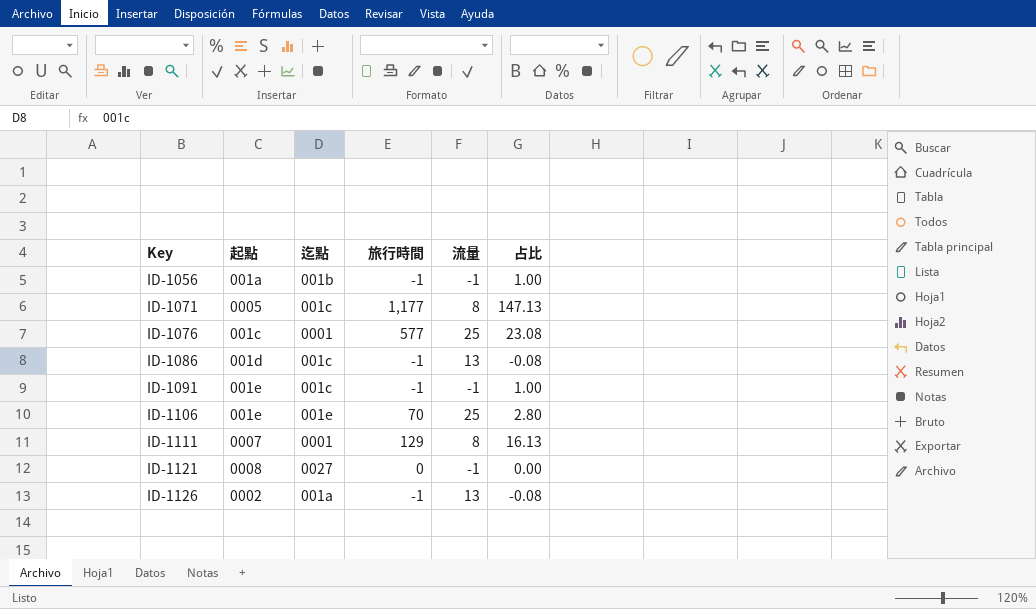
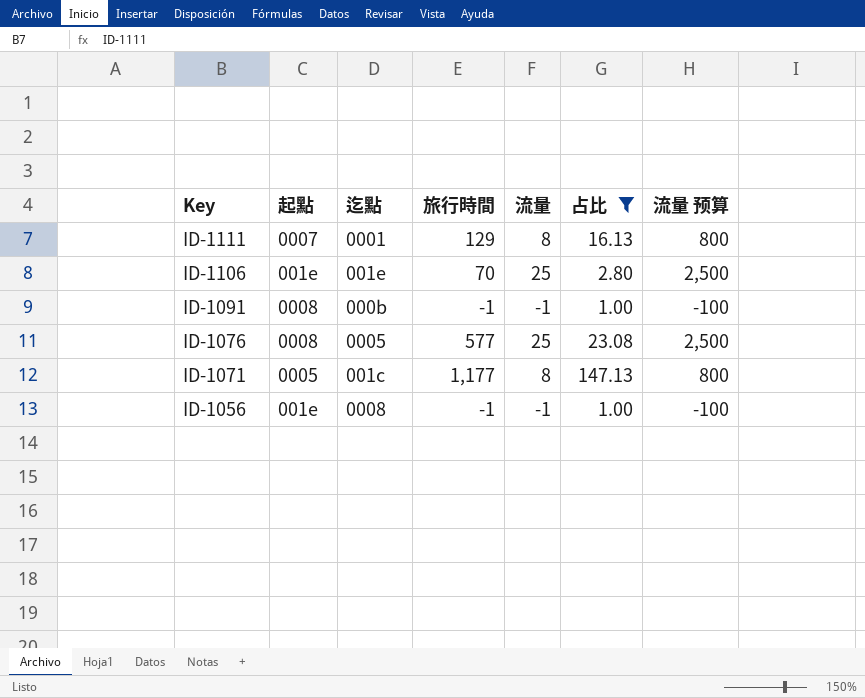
filter: none -> 占比 >= 1.00
row order: Key ascending -> Key descending
column 流量 预算 | formula: none -> [流量] * 100
ID-1091 | 起點: 001e -> 0008
ID-1091 | 迄點: 001c -> 000b
ID-1076 | 起點: 001c -> 0008
ID-1076 | 迄點: 0001 -> 0005
ID-1056 | 起點: 001a -> 001e
ID-1056 | 迄點: 001b -> 0008

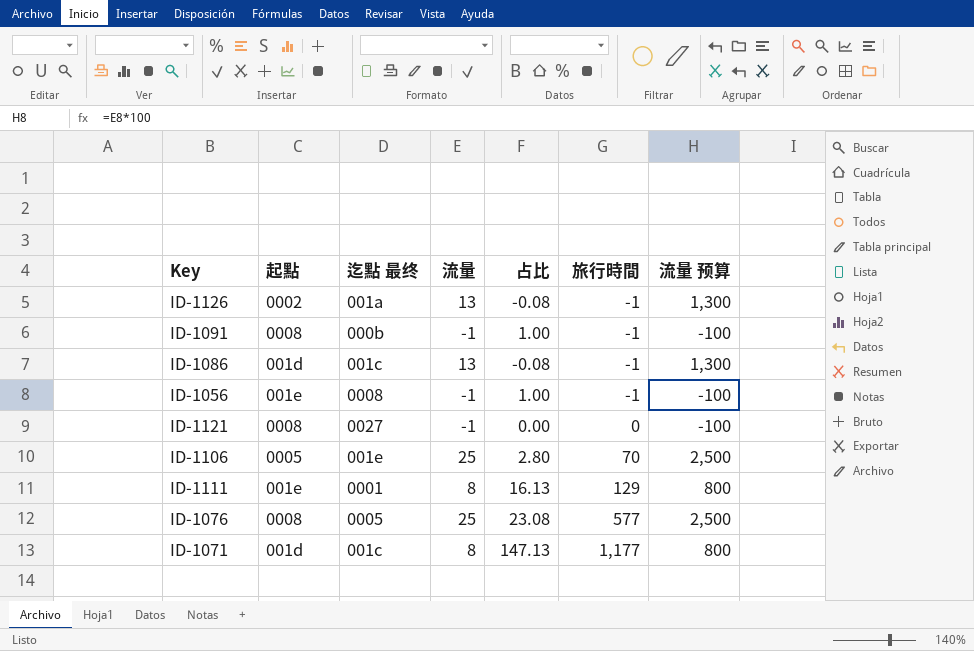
filter: 占比 >= 1.00 -> none
row order: Key descending -> 旅行時間 ascending
column name: 迄點 -> 迄點 最终
column 旅行時間 | position: 4 -> 6
ID-1106 | 起點: 001e -> 0005
ID-1111 | 起點: 0007 -> 001e
ID-1071 | 起點: 0005 -> 001d

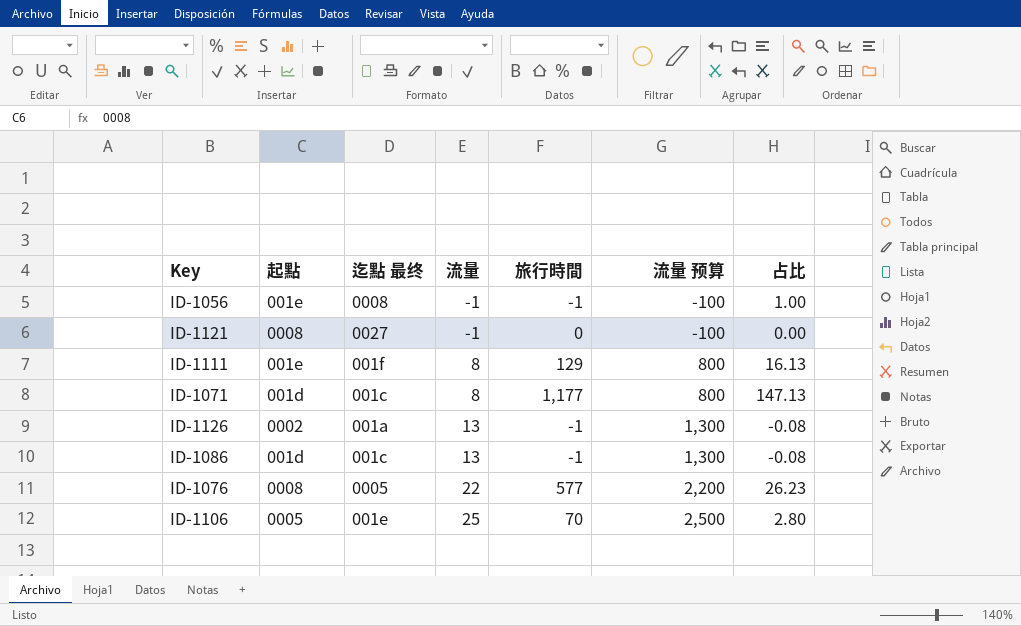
row order: 旅行時間 ascending -> 流量 ascending
column 占比 | position: 5 -> 7
row ID-1091: 0008 | 000b | -1 | 1.00 | -1 | -100 -> none
ID-1111 | 迄點 最终: 0001 -> 001f
ID-1076 | 流量: 25 -> 22
ID-1076 | 流量 预算: 2,500 -> 2,200
ID-1076 | 占比: 23.08 -> 26.23

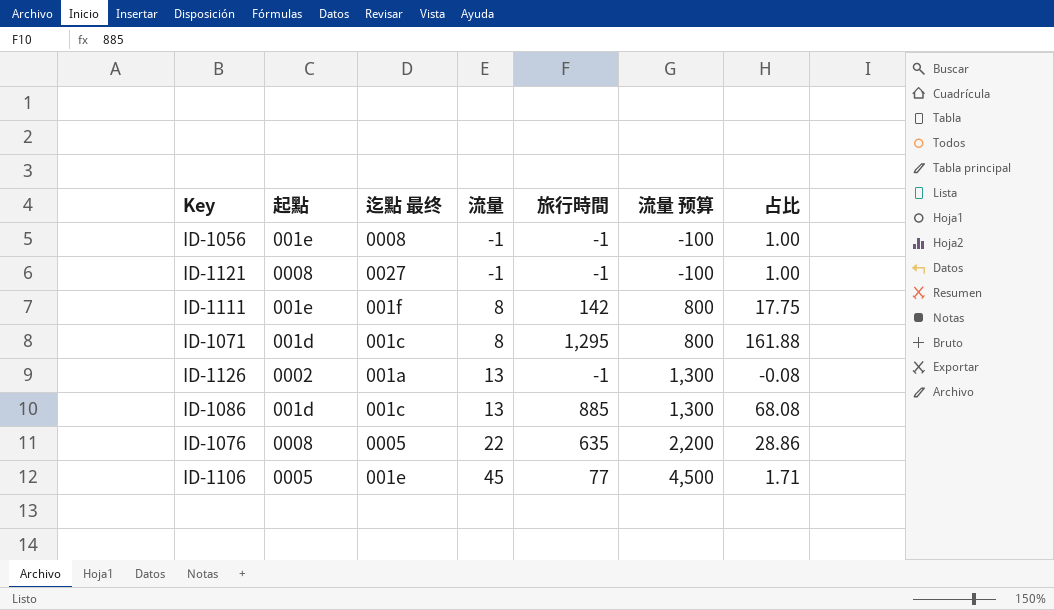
ID-1121 | 旅行時間: 0 -> -1
ID-1121 | 占比: 0.00 -> 1.00
ID-1111 | 旅行時間: 129 -> 142
ID-1111 | 占比: 16.13 -> 17.75
ID-1071 | 旅行時間: 1,177 -> 1,295
ID-1071 | 占比: 147.13 -> 161.88
ID-1086 | 旅行時間: -1 -> 885
ID-1086 | 占比: -0.08 -> 68.08
ID-1076 | 旅行時間: 577 -> 635
ID-1076 | 占比: 26.23 -> 28.86
ID-1106 | 流量: 25 -> 45
ID-1106 | 旅行時間: 70 -> 77
ID-1106 | 流量 预算: 2,500 -> 4,500
ID-1106 | 占比: 2.80 -> 1.71

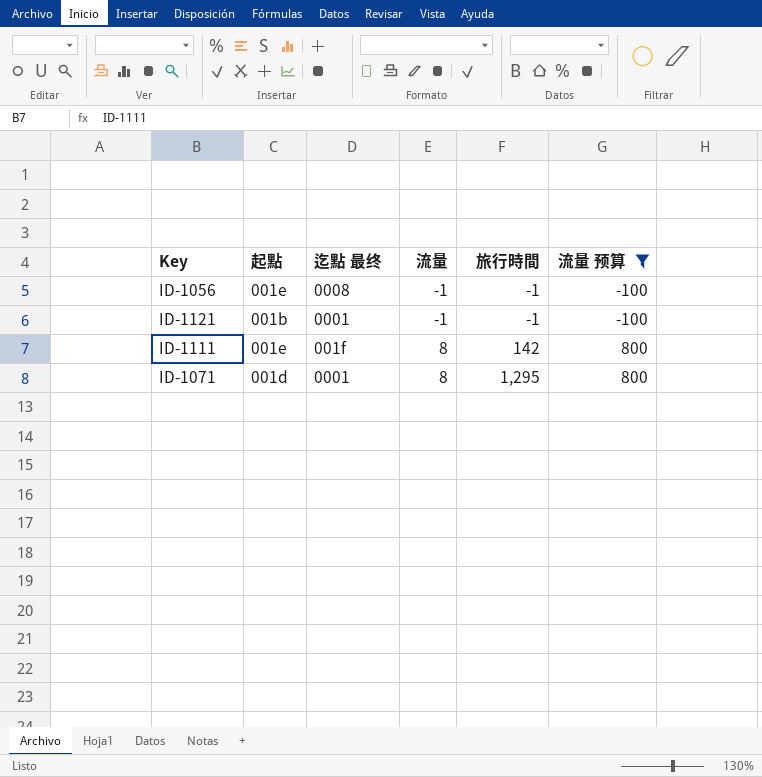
filter: none -> 流量 预算 <= 800
column 占比 | formula: [旅行時間] / [流量] -> none
ID-1121 | 起點: 0008 -> 001b
ID-1121 | 迄點 最终: 0027 -> 0001
ID-1071 | 迄點 最终: 001c -> 0001

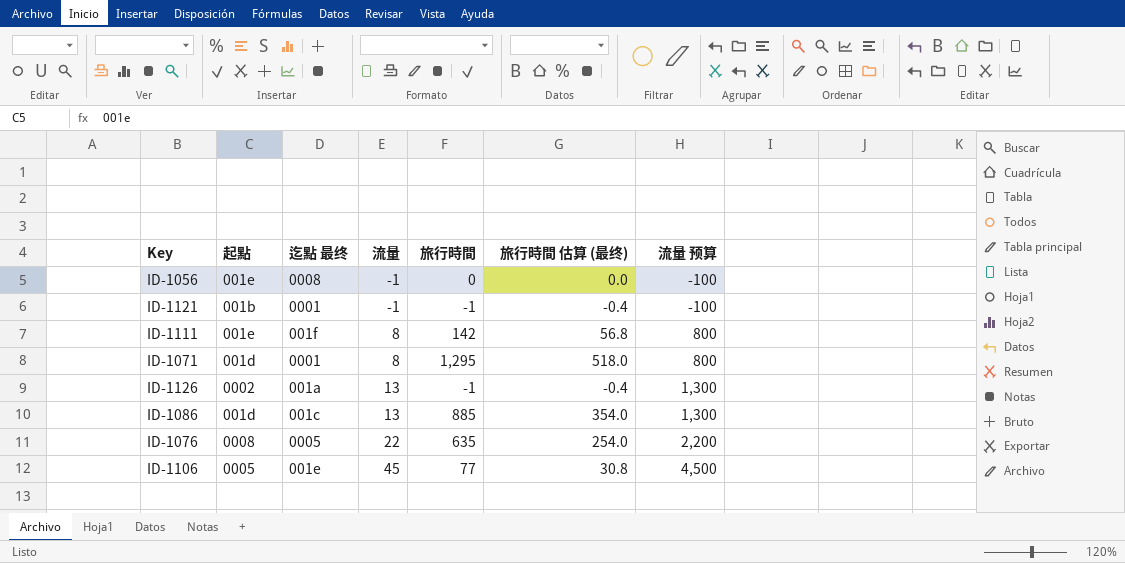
filter: 流量 预算 <= 800 -> none
column 旅行時間 估算 (最终) | formula: none -> [旅行時間] * 0.4
ID-1056 | 旅行時間: -1 -> 0

